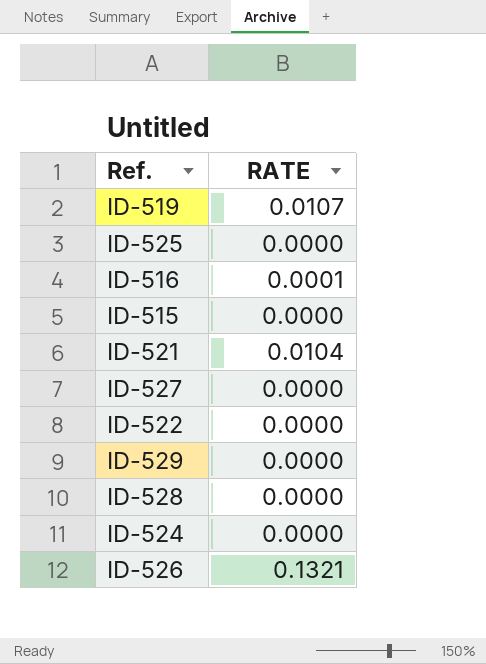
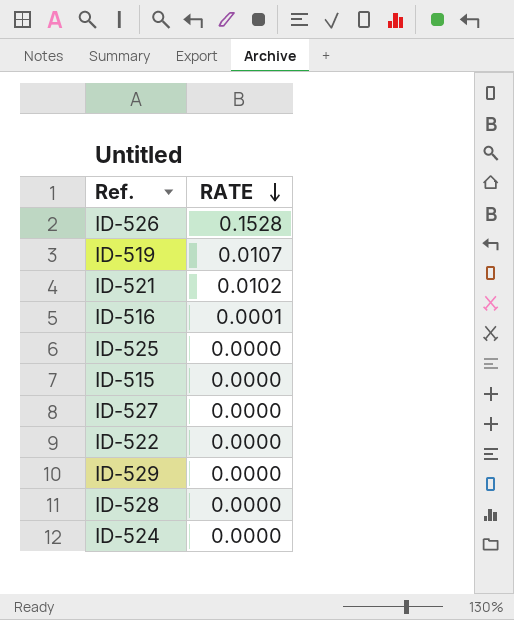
row order: none -> RATE descending
ID-526 | RATE: 0.1321 -> 0.1528
ID-521 | RATE: 0.0104 -> 0.0102

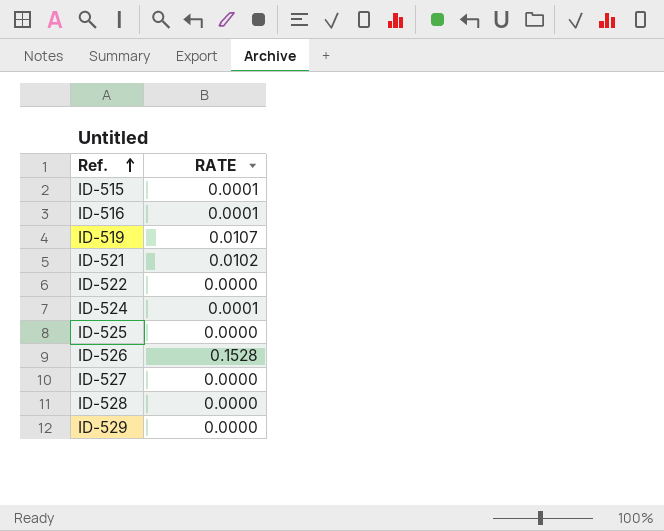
row order: RATE descending -> Ref. ascending
ID-515 | RATE: 0.0000 -> 0.0001
ID-524 | RATE: 0.0000 -> 0.0001

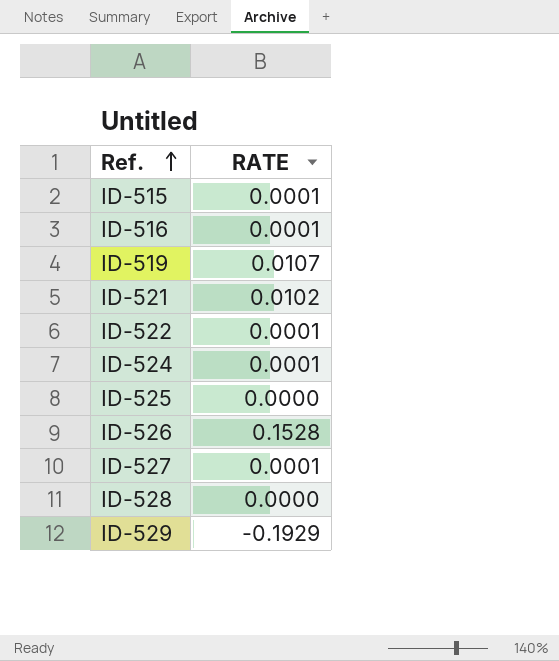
ID-522 | RATE: 0.0000 -> 0.0001
ID-527 | RATE: 0.0000 -> 0.0001
ID-529 | RATE: 0.0000 -> -0.1929

